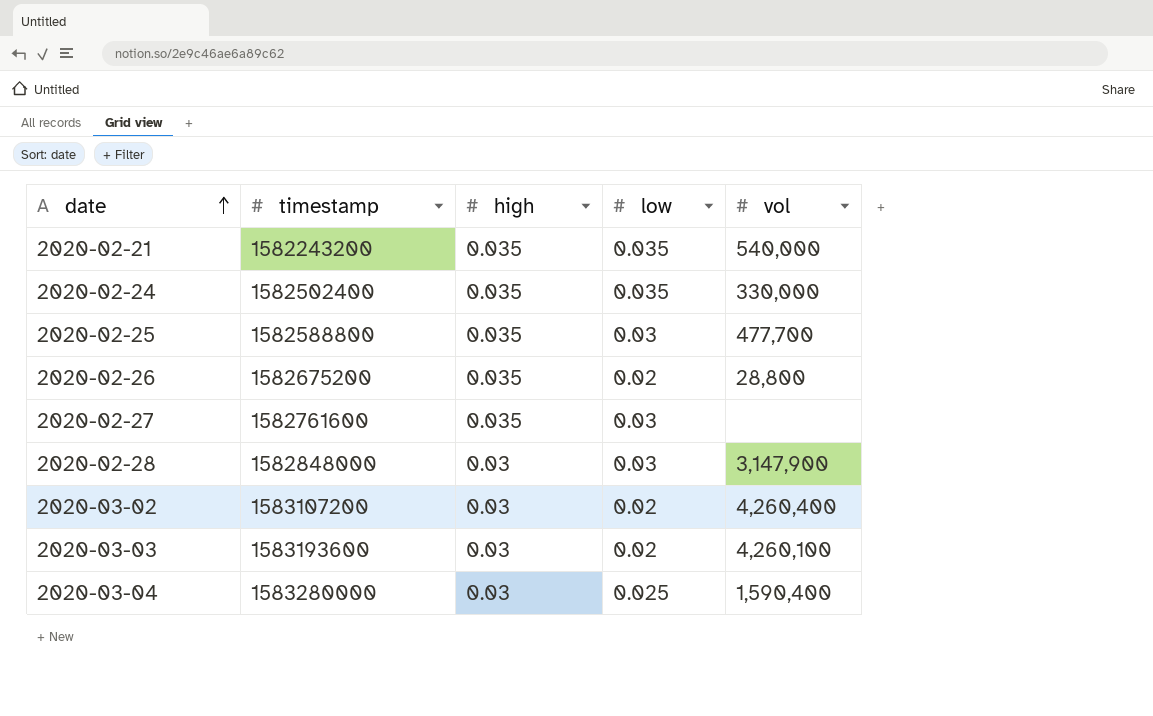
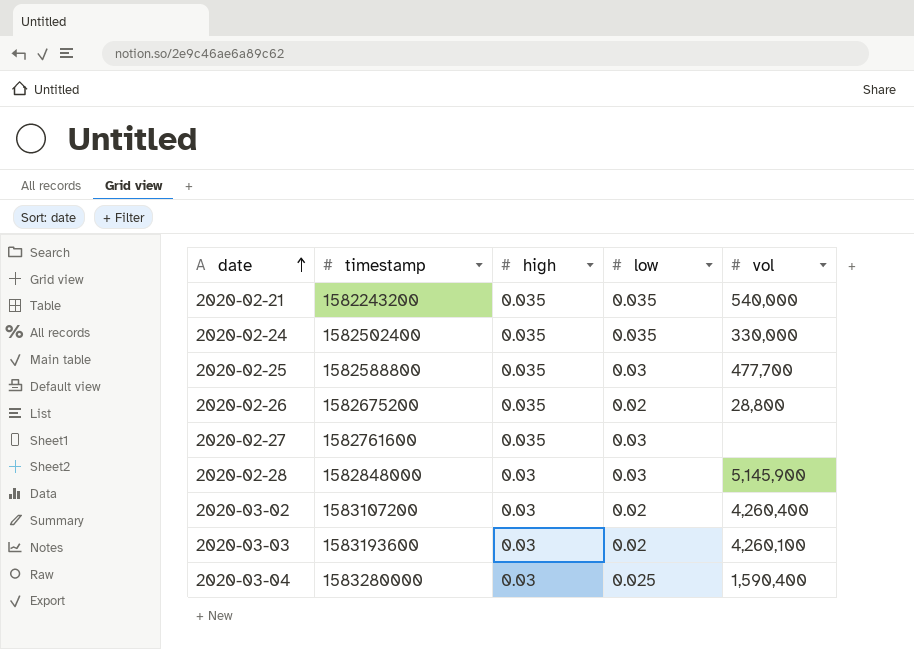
2020-02-28 | vol: 3,147,900 -> 5,145,900

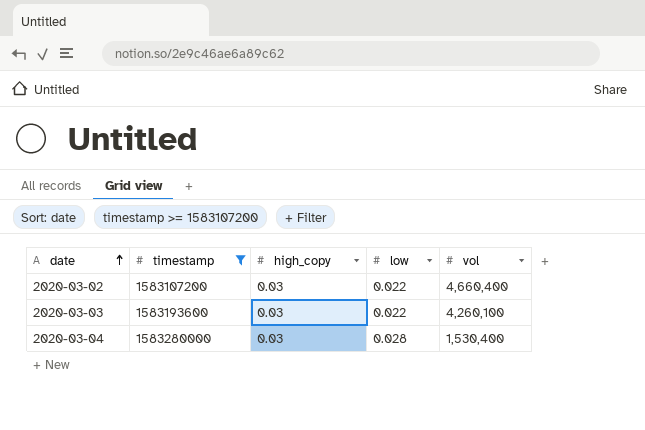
filter: none -> timestamp >= 1583107200
column name: high -> high_copy
2020-03-02 | low: 0.02 -> 0.022
2020-03-02 | vol: 4,260,400 -> 4,660,400
2020-03-03 | low: 0.02 -> 0.022
2020-03-04 | low: 0.025 -> 0.028
2020-03-04 | vol: 1,590,400 -> 1,530,400

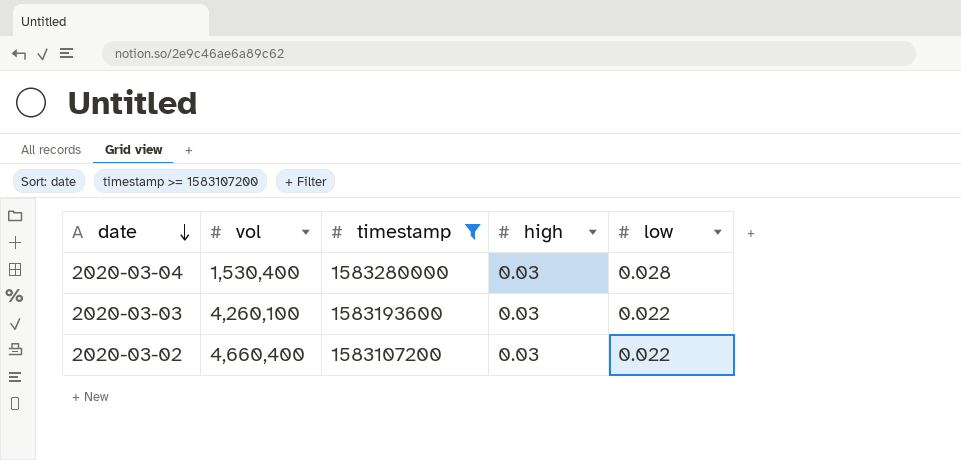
row order: date ascending -> date descending
column vol | position: 5 -> 2
column name: high_copy -> high

